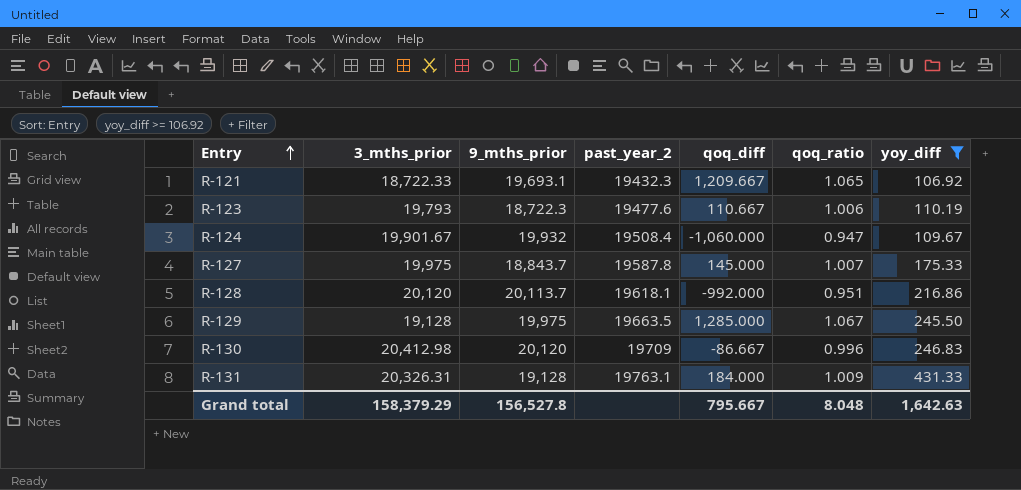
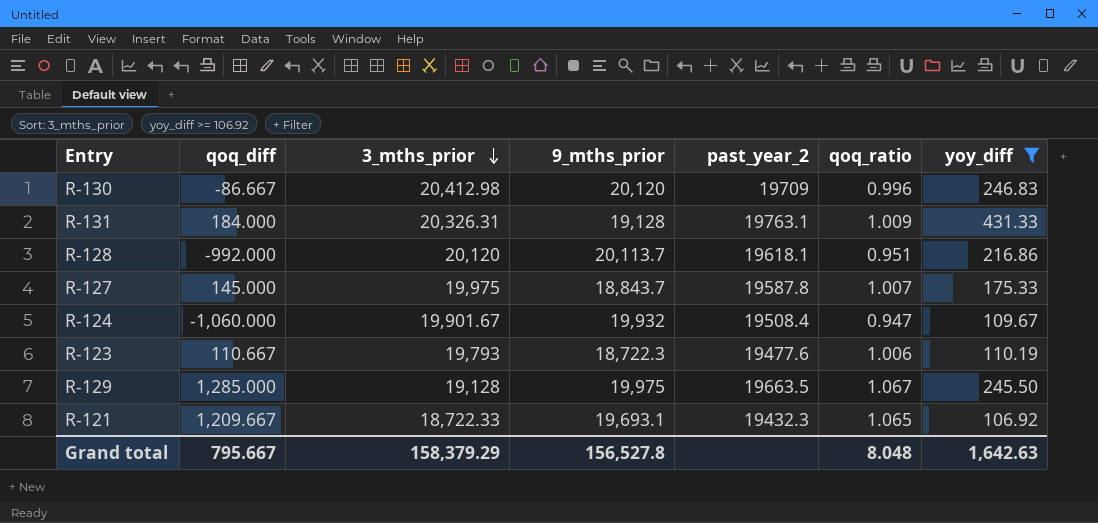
row order: Entry ascending -> 3_mths_prior descending
column qoq_diff | position: 5 -> 2

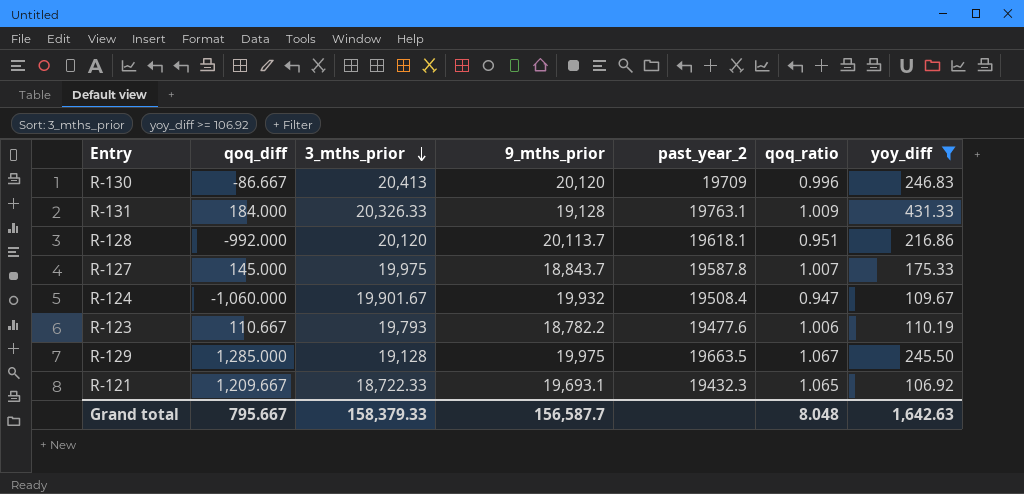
R-130 | 3_mths_prior: 20,412.98 -> 20,413
R-131 | 3_mths_prior: 20,326.31 -> 20,326.33
R-123 | 9_mths_prior: 18,722.3 -> 18,782.2
Grand total | 3_mths_prior: 158,379.29 -> 158,379.33
Grand total | 9_mths_prior: 156,527.8 -> 156,587.7

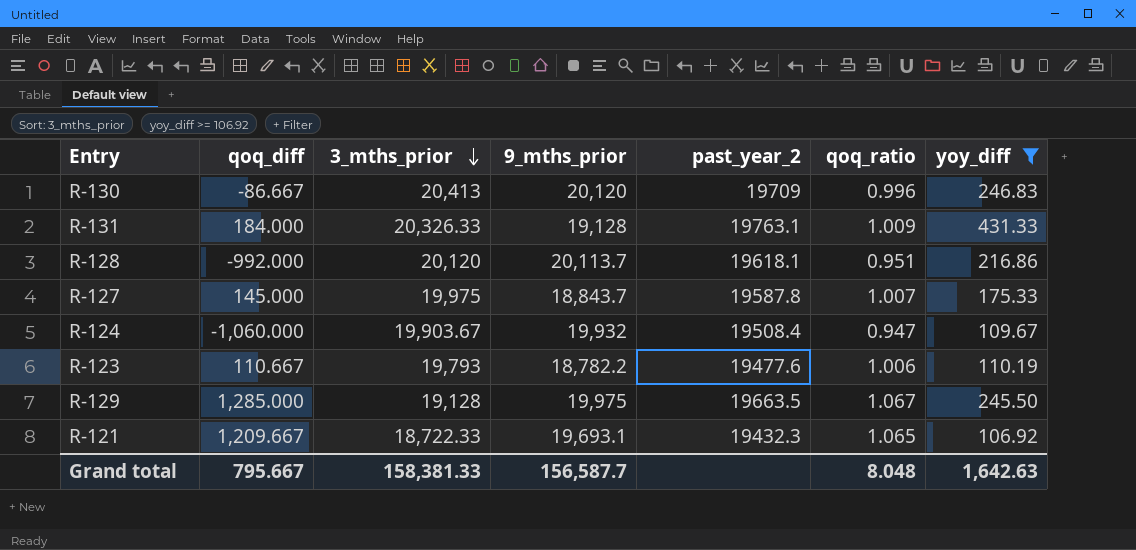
R-124 | 3_mths_prior: 19,901.67 -> 19,903.67
Grand total | 3_mths_prior: 158,379.33 -> 158,381.33

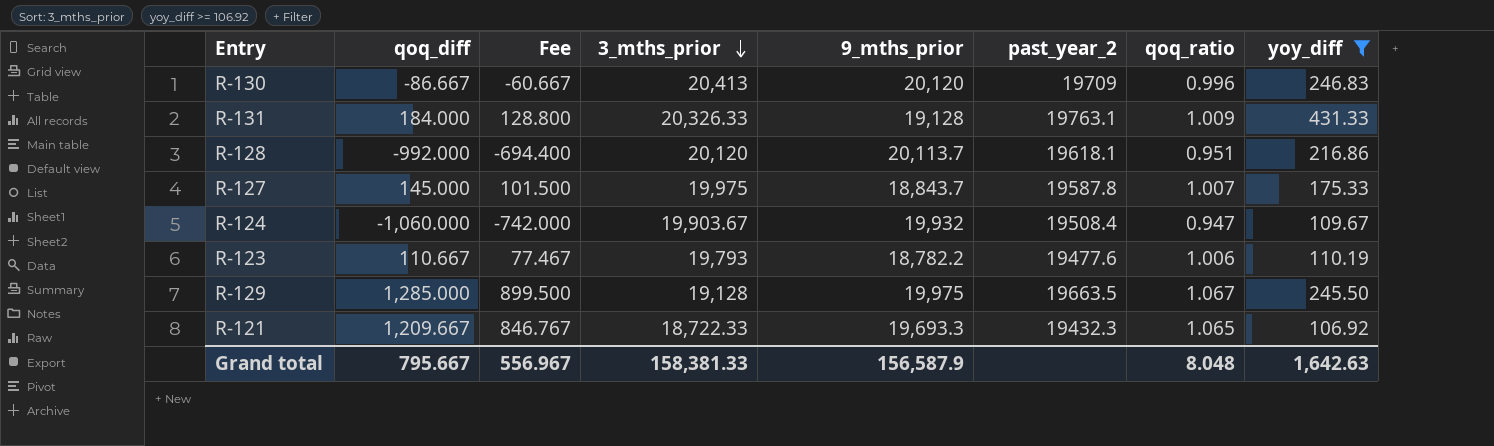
column Fee | formula: none -> [qoq_diff] * 0.7
R-121 | 9_mths_prior: 19,693.1 -> 19,693.3
Grand total | 9_mths_prior: 156,587.7 -> 156,587.9

